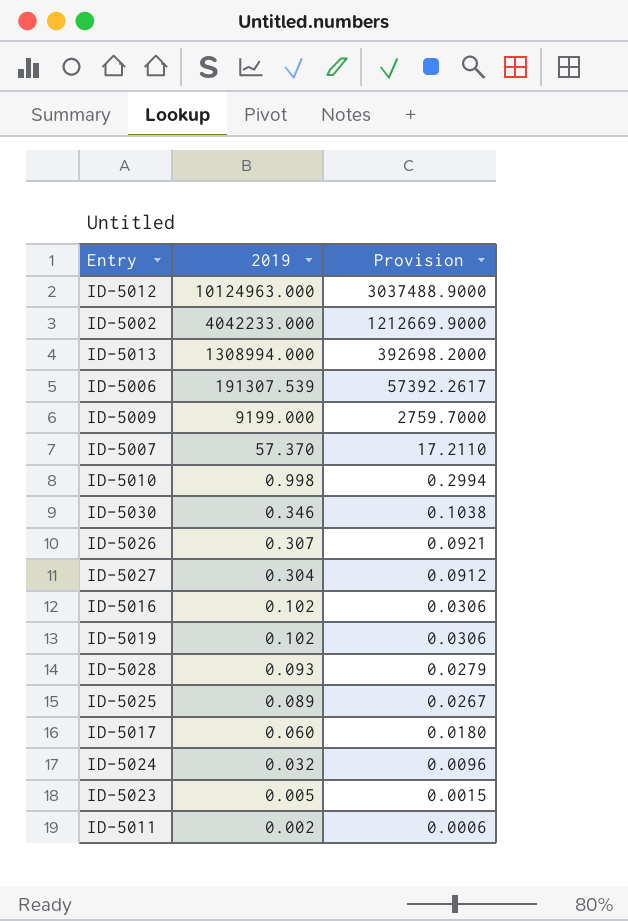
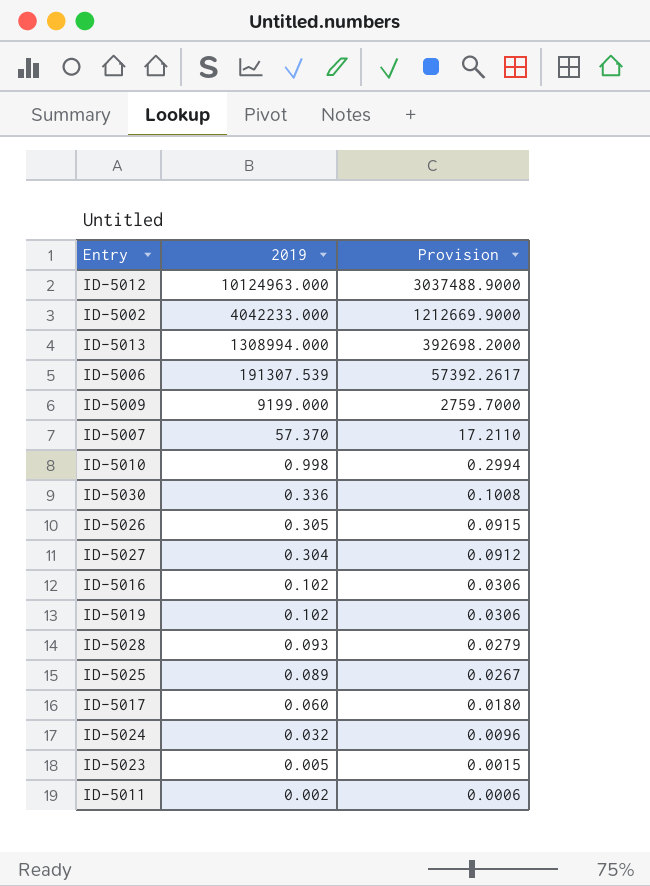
ID-5030 | 2019: 0.346 -> 0.336
ID-5030 | Provision: 0.1038 -> 0.1008
ID-5026 | 2019: 0.307 -> 0.305
ID-5026 | Provision: 0.0921 -> 0.0915

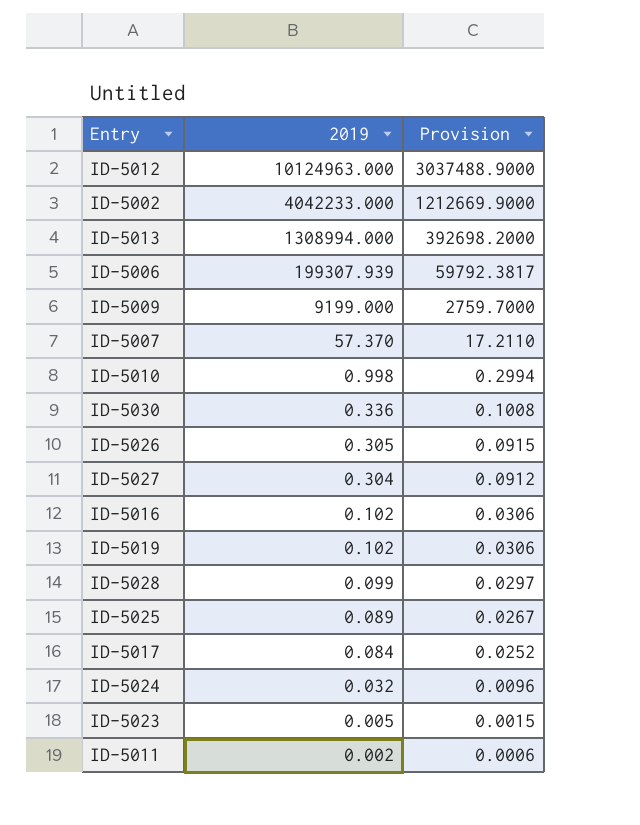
ID-5006 | 2019: 191307.539 -> 199307.939
ID-5006 | Provision: 57392.2617 -> 59792.3817
ID-5028 | 2019: 0.093 -> 0.099
ID-5028 | Provision: 0.0279 -> 0.0297
ID-5017 | 2019: 0.060 -> 0.084
ID-5017 | Provision: 0.0180 -> 0.0252

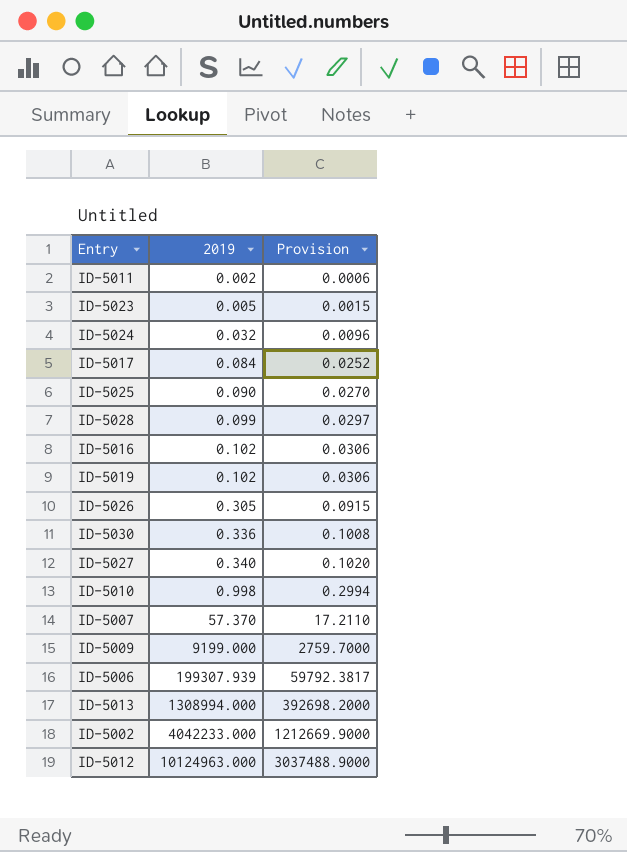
row order: 2019 descending -> 2019 ascending
ID-5025 | 2019: 0.089 -> 0.090
ID-5025 | Provision: 0.0267 -> 0.0270
ID-5027 | 2019: 0.304 -> 0.340
ID-5027 | Provision: 0.0912 -> 0.1020

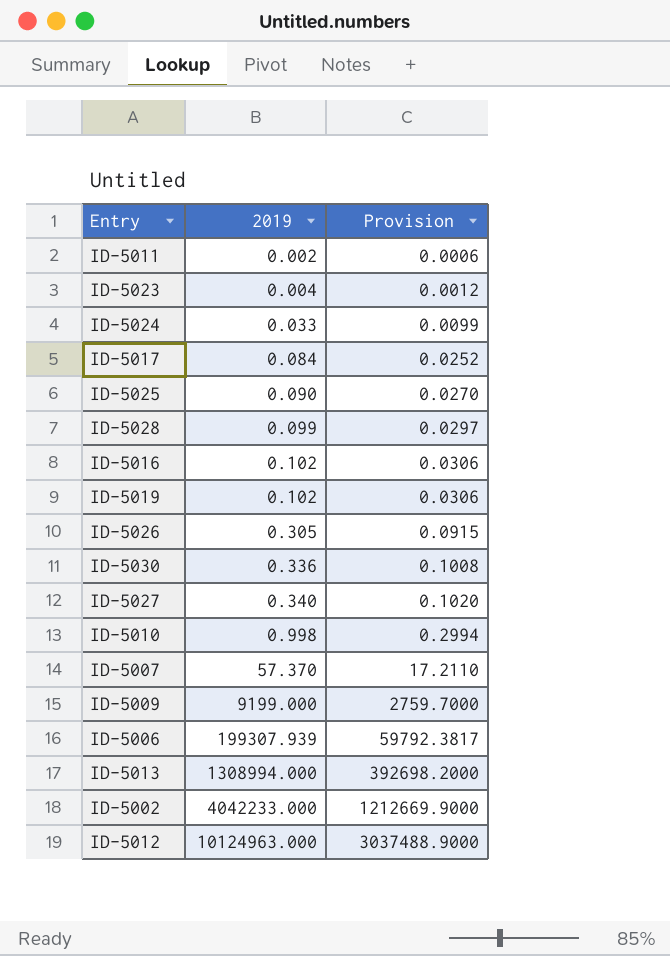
ID-5023 | 2019: 0.005 -> 0.004
ID-5023 | Provision: 0.0015 -> 0.0012
ID-5024 | 2019: 0.032 -> 0.033
ID-5024 | Provision: 0.0096 -> 0.0099

